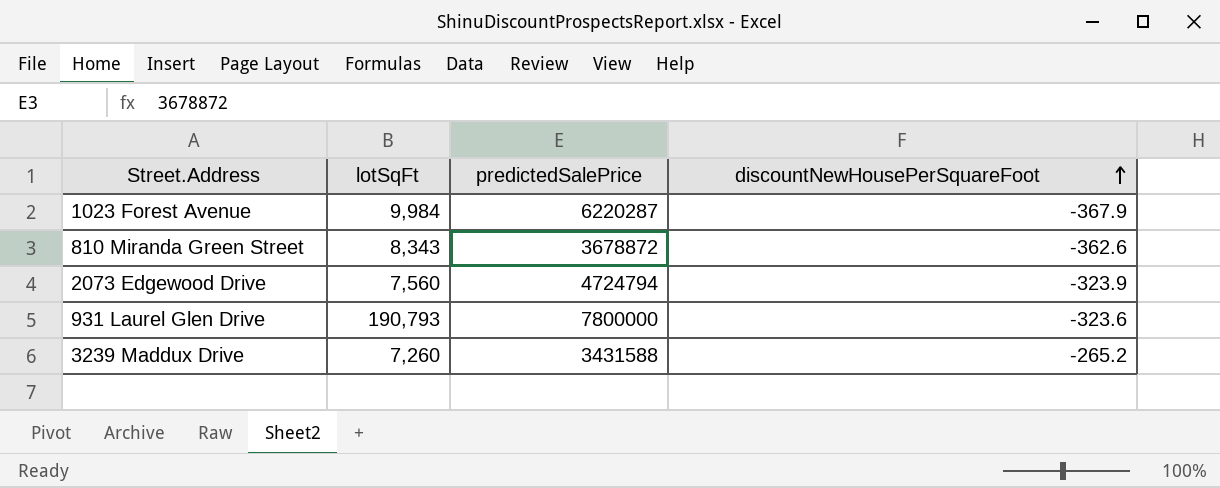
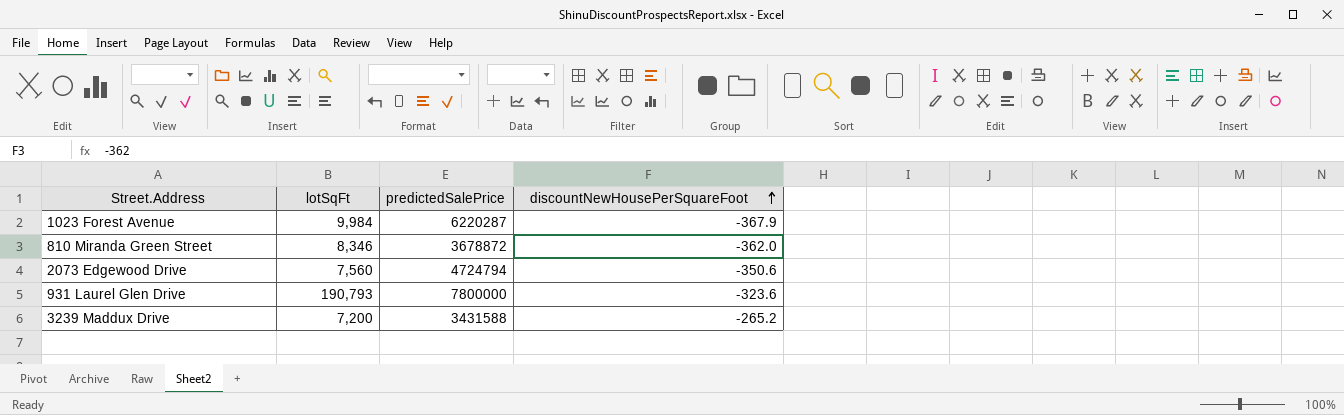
810 Miranda Green Street | lotSqFt: 8,343 -> 8,346
810 Miranda Green Street | discountNewHousePerSquareFoot: -362.6 -> -362.0
2073 Edgewood Drive | discountNewHousePerSquareFoot: -323.9 -> -350.6
3239 Maddux Drive | lotSqFt: 7,260 -> 7,200

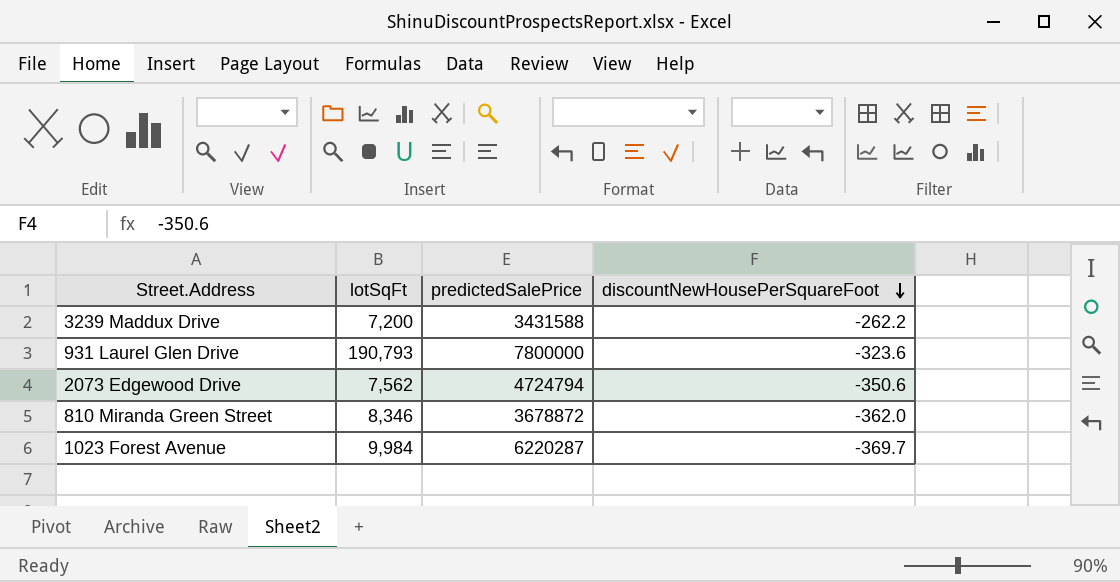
row order: discountNewHousePerSquareFoot ascending -> discountNewHousePerSquareFoot descending
3239 Maddux Drive | discountNewHousePerSquareFoot: -265.2 -> -262.2
2073 Edgewood Drive | lotSqFt: 7,560 -> 7,562
1023 Forest Avenue | discountNewHousePerSquareFoot: -367.9 -> -369.7

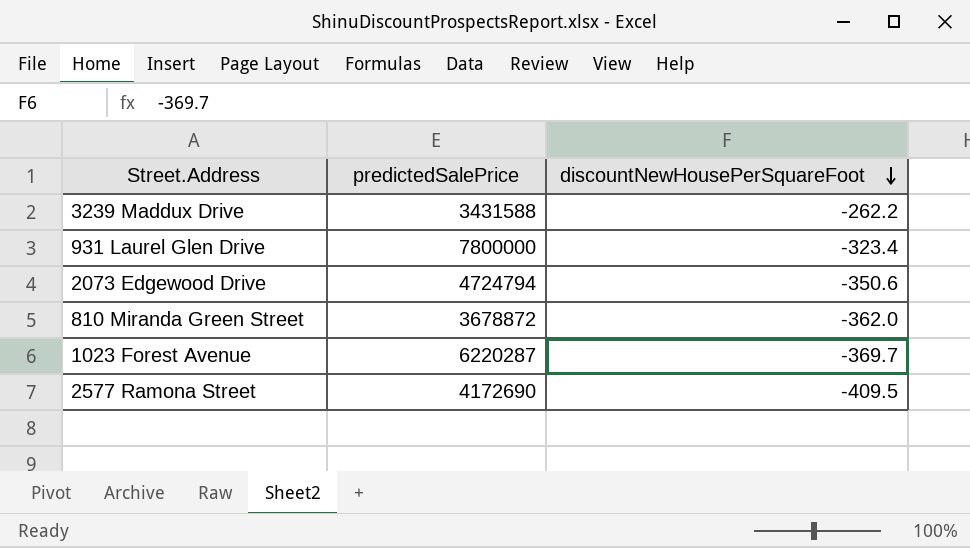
column lotSqFt | position: 2 -> none
931 Laurel Glen Drive | discountNewHousePerSquareFoot: -323.6 -> -323.4
row 2577 Ramona Street: none -> 4172690 | -409.5

